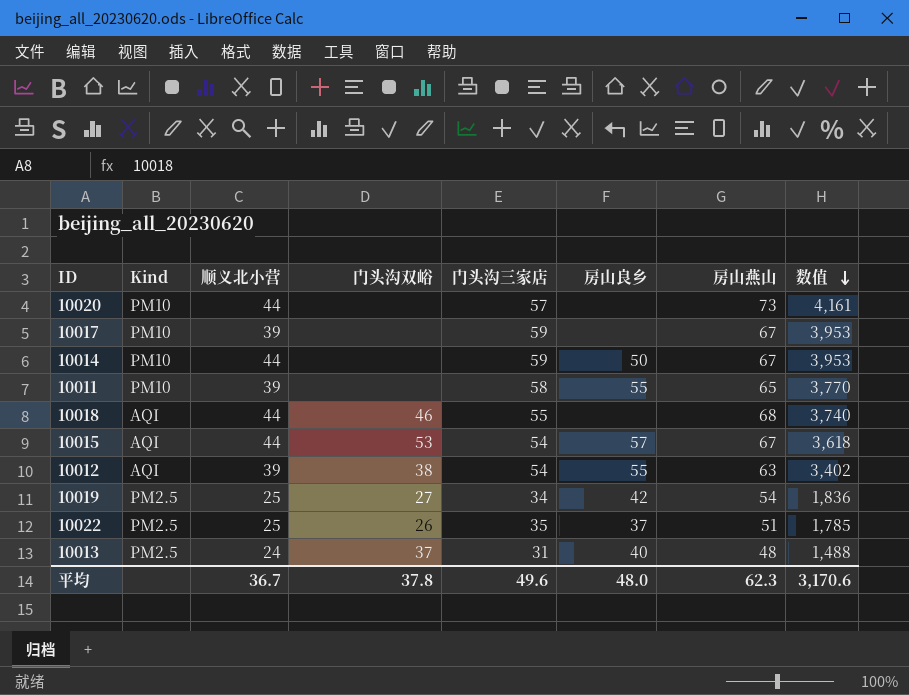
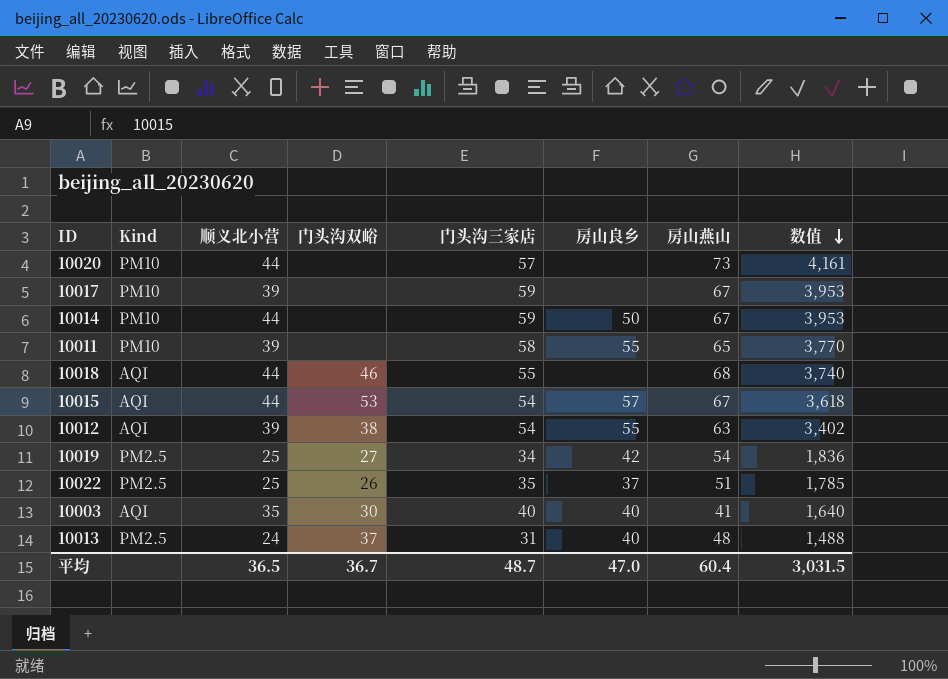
row 10003: none -> AQI | 35 | 30 | 40 | 40 | 41 | 1,640
平均 | 顺义北小营: 36.7 -> 36.5
平均 | 门头沟双峪: 37.8 -> 36.7
平均 | 门头沟三家店: 49.6 -> 48.7
平均 | 房山良乡: 48.0 -> 47.0
平均 | 房山燕山: 62.3 -> 60.4
平均 | 数值: 3,170.6 -> 3,031.5

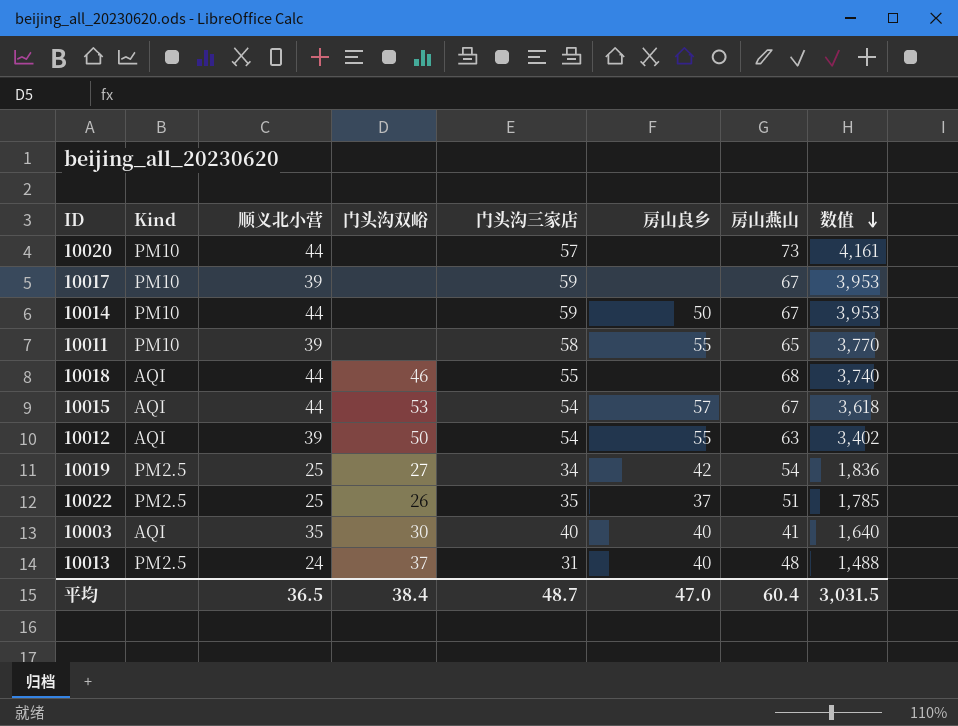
10012 | 门头沟双峪: 38 -> 50
平均 | 门头沟双峪: 36.7 -> 38.4

